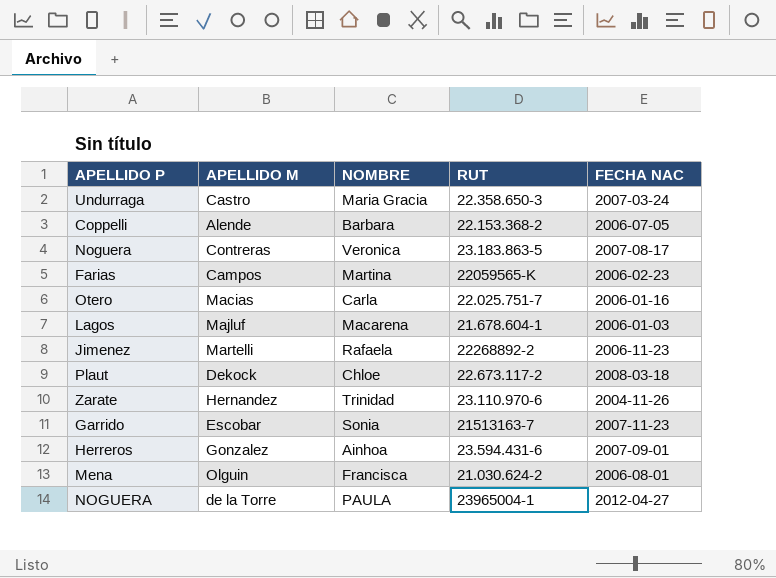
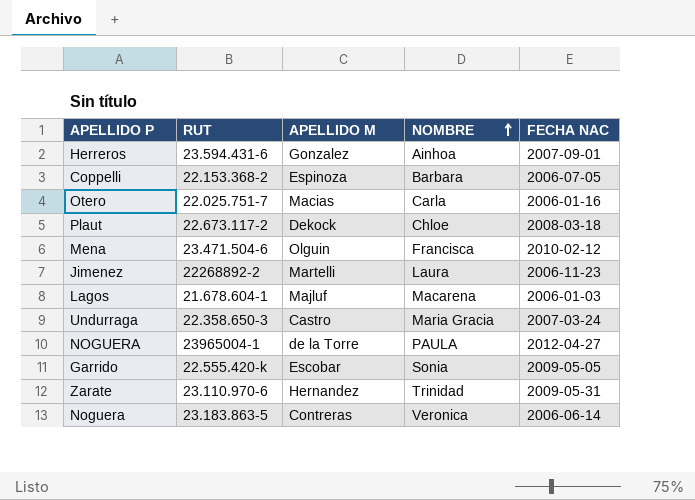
row order: none -> NOMBRE ascending
column RUT | position: 4 -> 2
row Farias: Campos | Martina | 22059565-K | 2006-02-23 -> none
Coppelli | APELLIDO M: Alende -> Espinoza
Mena | RUT: 21.030.624-2 -> 23.471.504-6
Mena | FECHA NAC: 2006-08-01 -> 2010-02-12
Jimenez | NOMBRE: Rafaela -> Laura
Garrido | RUT: 21513163-7 -> 22.555.420-k
Garrido | FECHA NAC: 2007-11-23 -> 2009-05-05
Zarate | FECHA NAC: 2004-11-26 -> 2009-05-31
Noguera | FECHA NAC: 2007-08-17 -> 2006-06-14

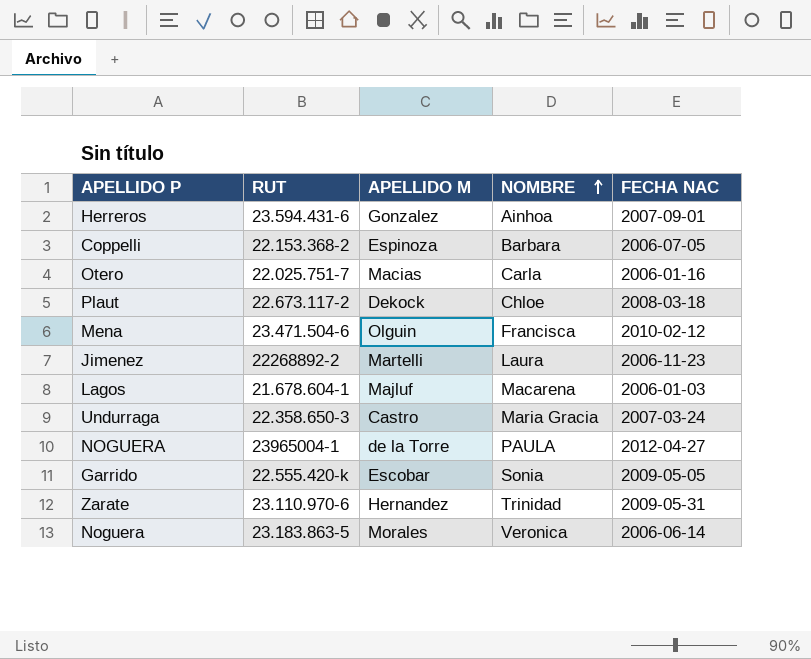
Noguera | APELLIDO M: Contreras -> Morales

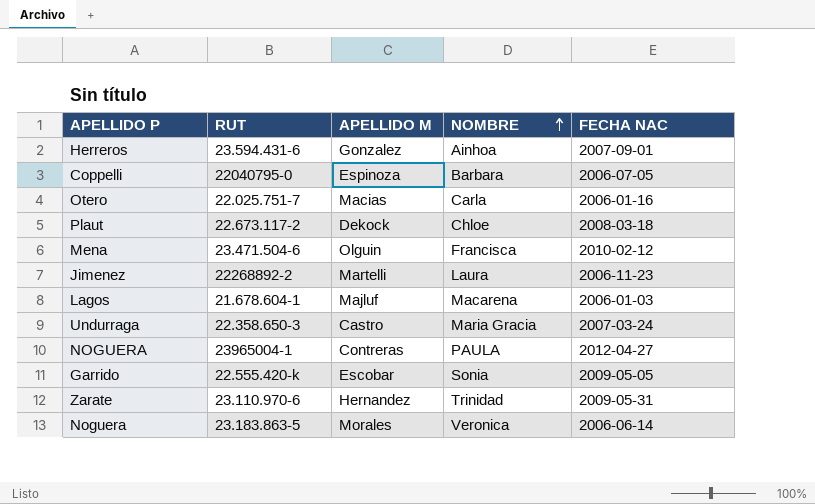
Coppelli | RUT: 22.153.368-2 -> 22040795-0
NOGUERA | APELLIDO M: de la Torre -> Contreras

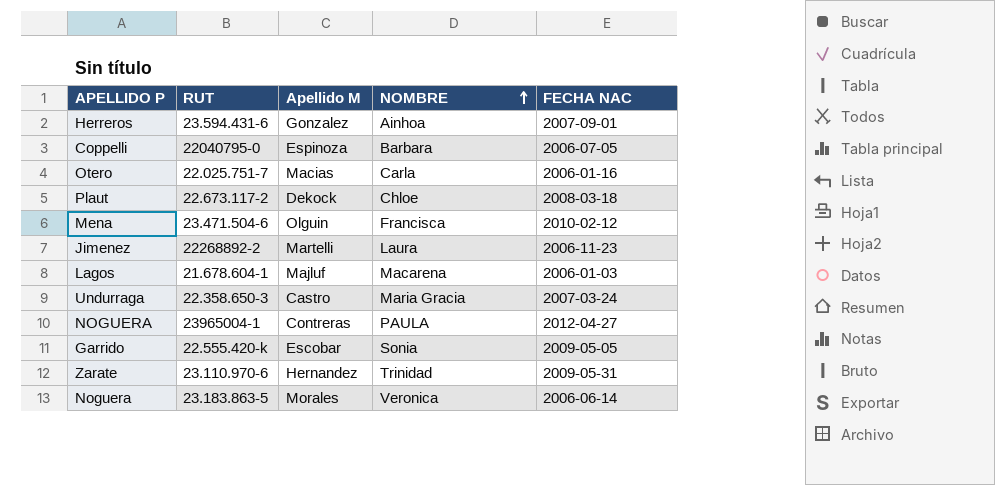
column name: APELLIDO M -> Apellido M

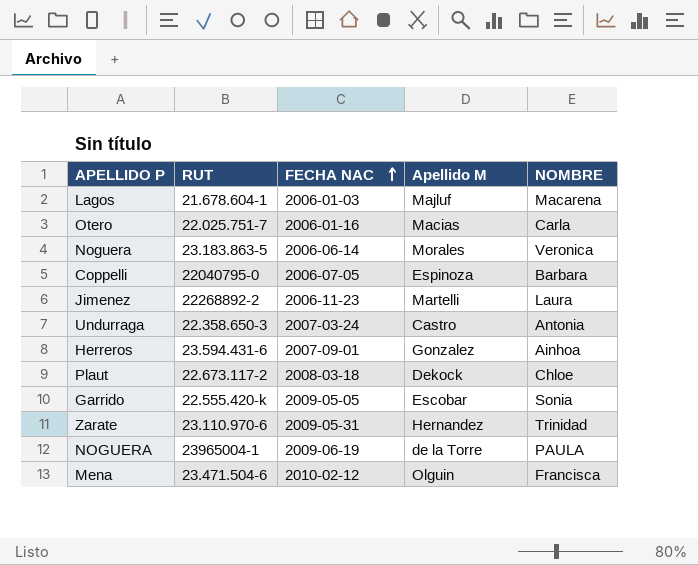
row order: NOMBRE ascending -> FECHA NAC ascending
column FECHA NAC | position: 5 -> 3
Undurraga | NOMBRE: Maria Gracia -> Antonia
NOGUERA | FECHA NAC: 2012-04-27 -> 2009-06-19
NOGUERA | Apellido M: Contreras -> de la Torre

